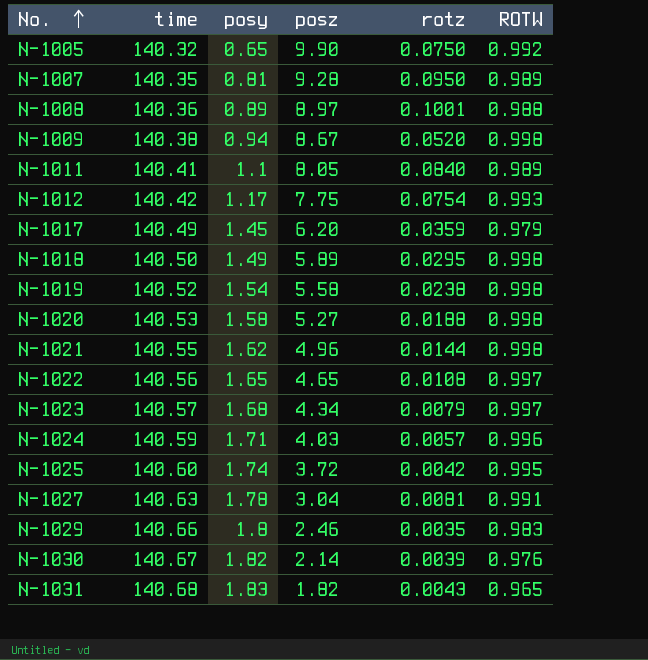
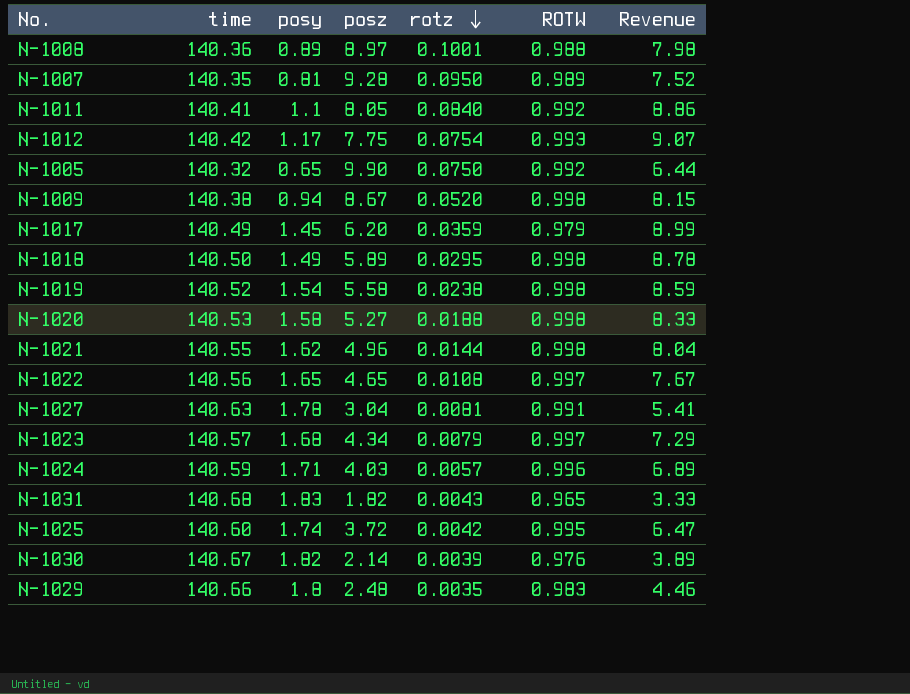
row order: No. ascending -> rotz descending
column Revenue | formula: none -> [posy] * [posz]
N-1011 | ROTW: 0.989 -> 0.992
N-1029 | posz: 2.46 -> 2.48

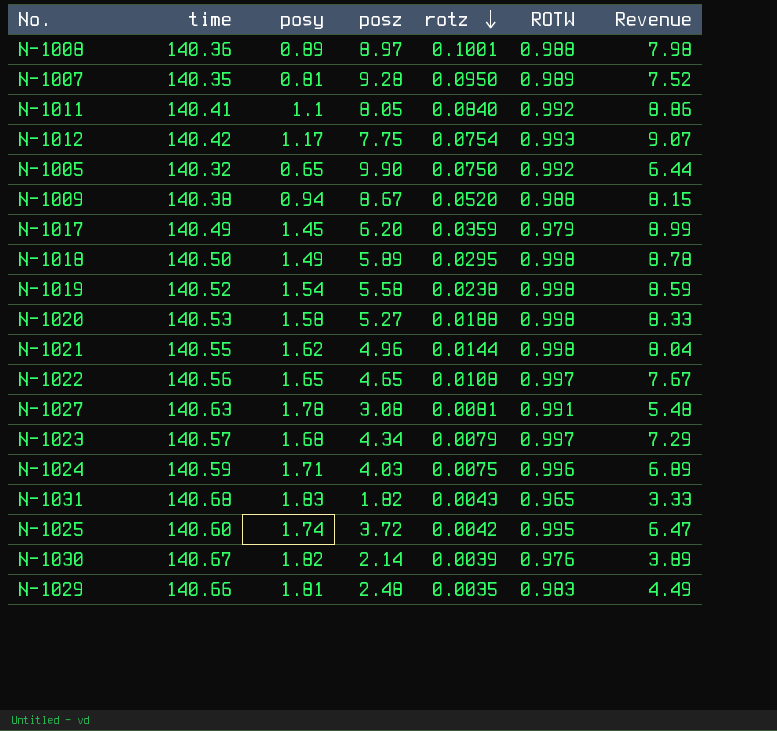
N-1009 | ROTW: 0.998 -> 0.988
N-1027 | posz: 3.04 -> 3.08
N-1027 | Revenue: 5.41 -> 5.48
N-1024 | rotz: 0.0057 -> 0.0075
N-1029 | posy: 1.8 -> 1.81
N-1029 | Revenue: 4.46 -> 4.49

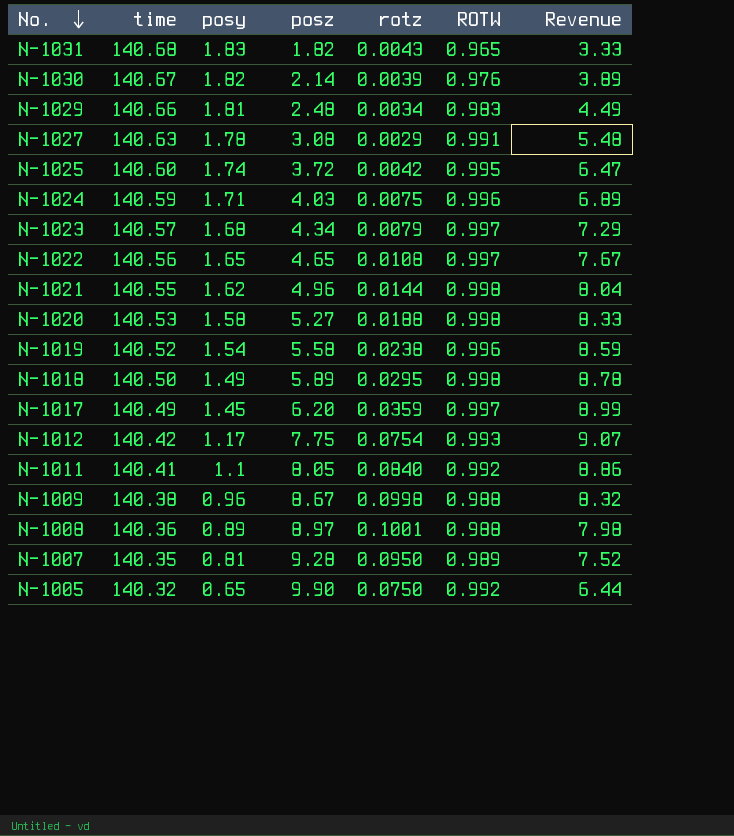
row order: rotz descending -> No. descending
N-1029 | rotz: 0.0035 -> 0.0034
N-1027 | rotz: 0.0081 -> 0.0029
N-1019 | ROTW: 0.998 -> 0.996
N-1017 | ROTW: 0.979 -> 0.997
N-1009 | posy: 0.94 -> 0.96
N-1009 | rotz: 0.0520 -> 0.0998
N-1009 | Revenue: 8.15 -> 8.32

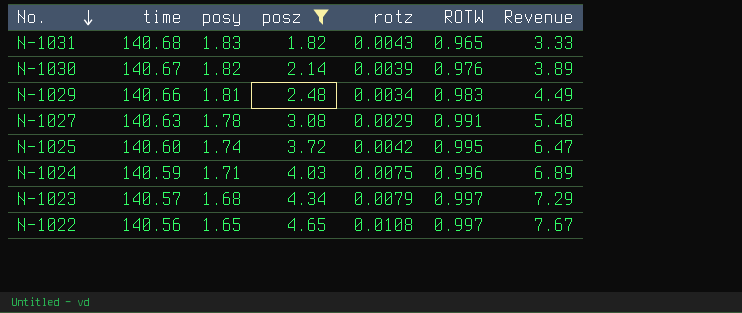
filter: none -> posz <= 4.65

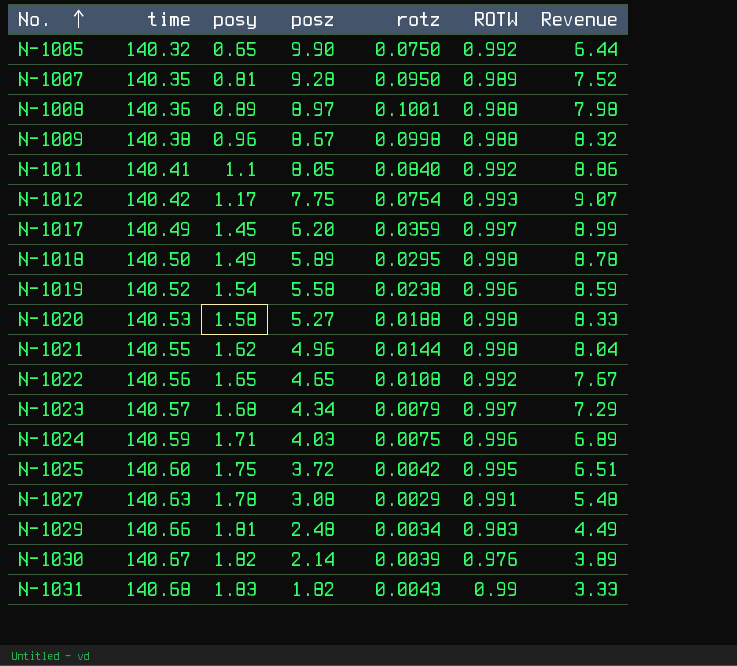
filter: posz <= 4.65 -> none
row order: No. descending -> No. ascending
N-1022 | ROTW: 0.997 -> 0.992
N-1025 | posy: 1.74 -> 1.75
N-1025 | Revenue: 6.47 -> 6.51
N-1031 | ROTW: 0.965 -> 0.99

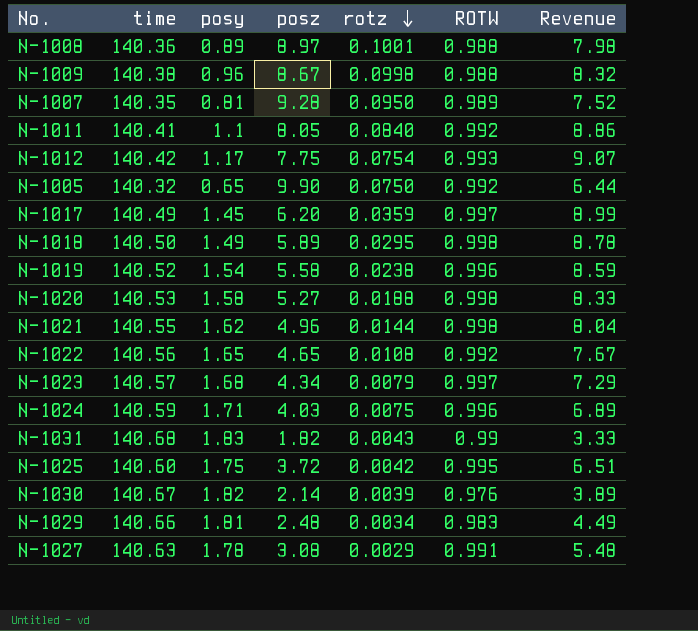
row order: No. ascending -> rotz descending

